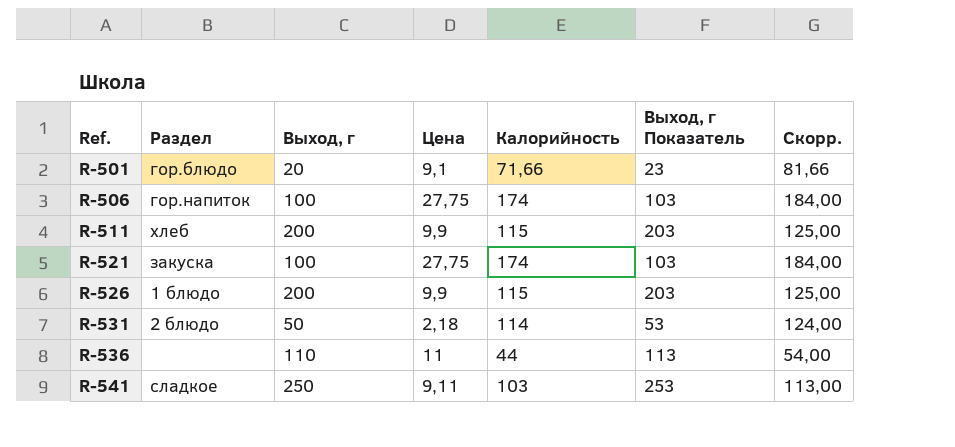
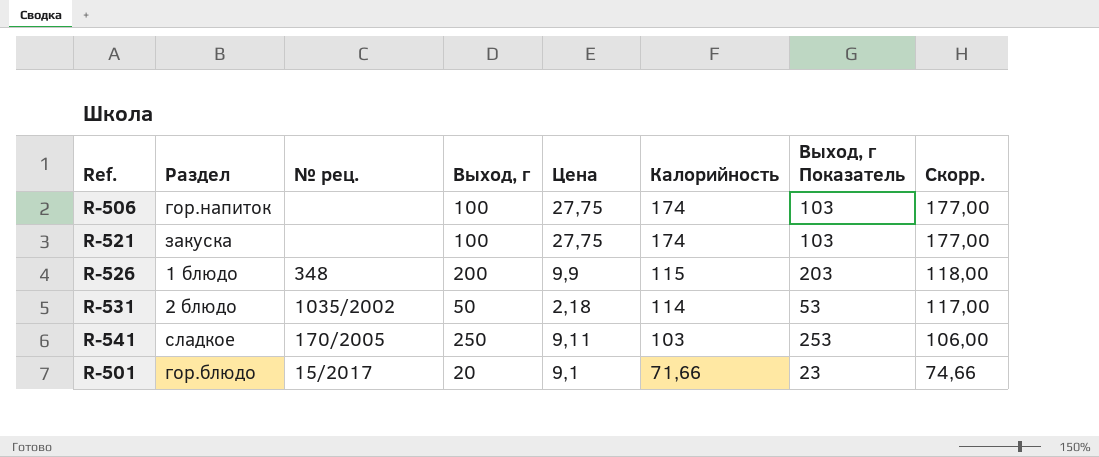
row order: Ref. ascending -> Калорийность descending
column № рец. | position: none -> 3
column Скорр. | formula: [Калорийность] + 10 -> [Калорийность] + 3
row R-511: хлеб | 200 | 9,9 | 115 | 203 | 125,00 -> none
row R-536: none | 110 | 11 | 44 | 113 | 54,00 -> none

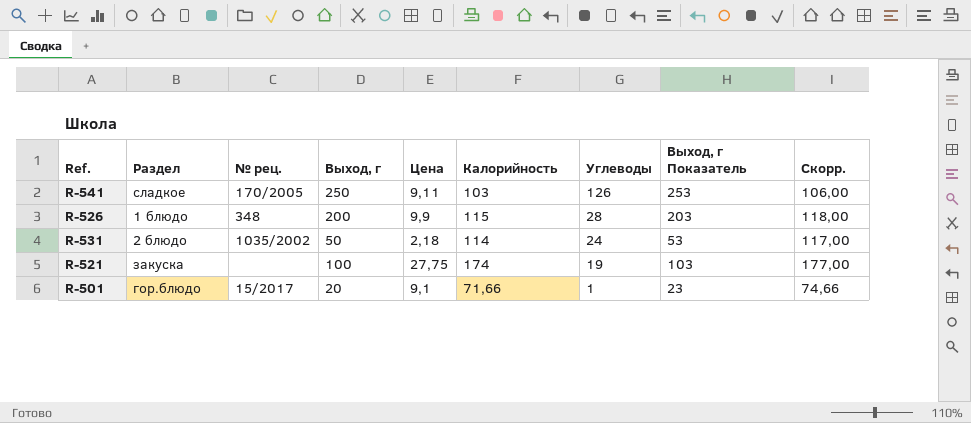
row order: Калорийность descending -> Углеводы descending
column Углеводы | position: none -> 7
row R-506: гор.напиток | none | 100 | 27,75 | 174 | 103 | 177,00 -> none

